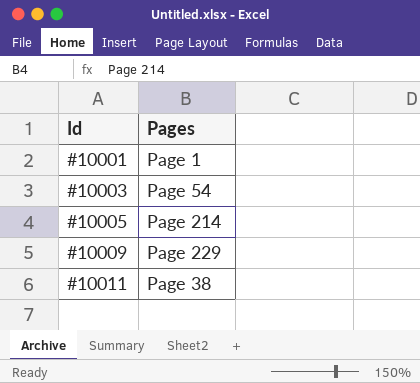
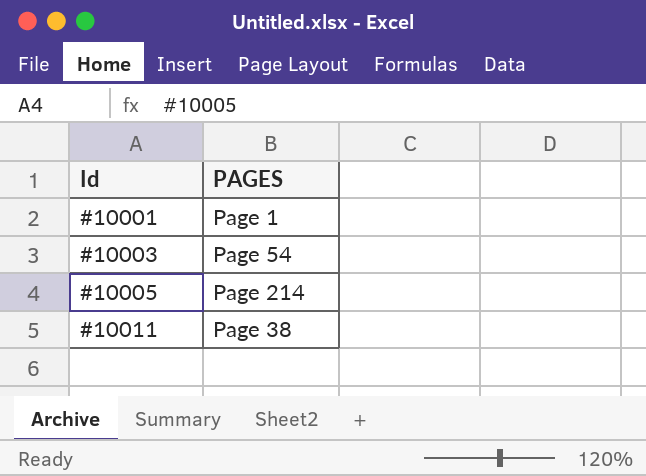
column name: Pages -> PAGES
row #10009: Page 229 -> none

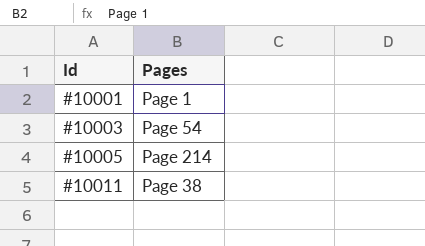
column name: PAGES -> Pages

